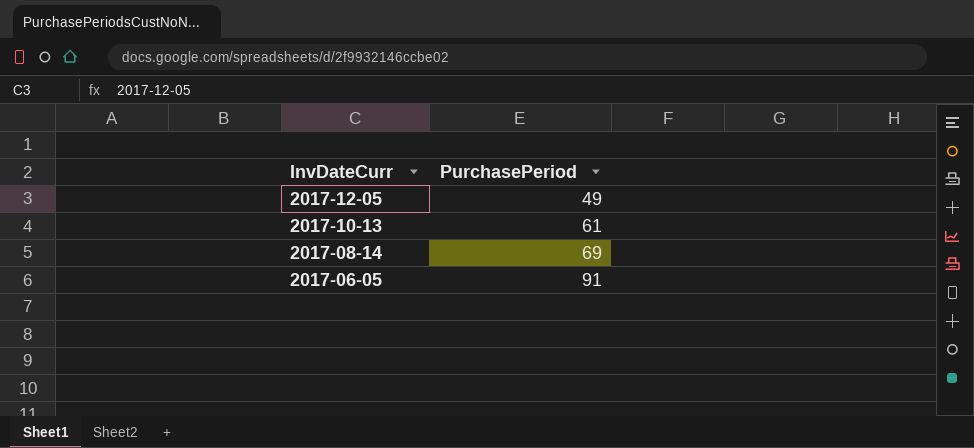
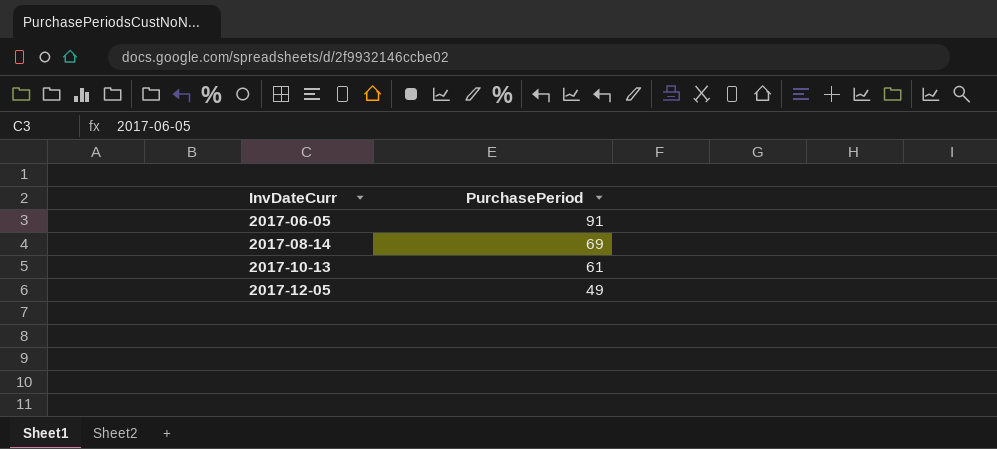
row order: InvDateCurr descending -> InvDateCurr ascending

